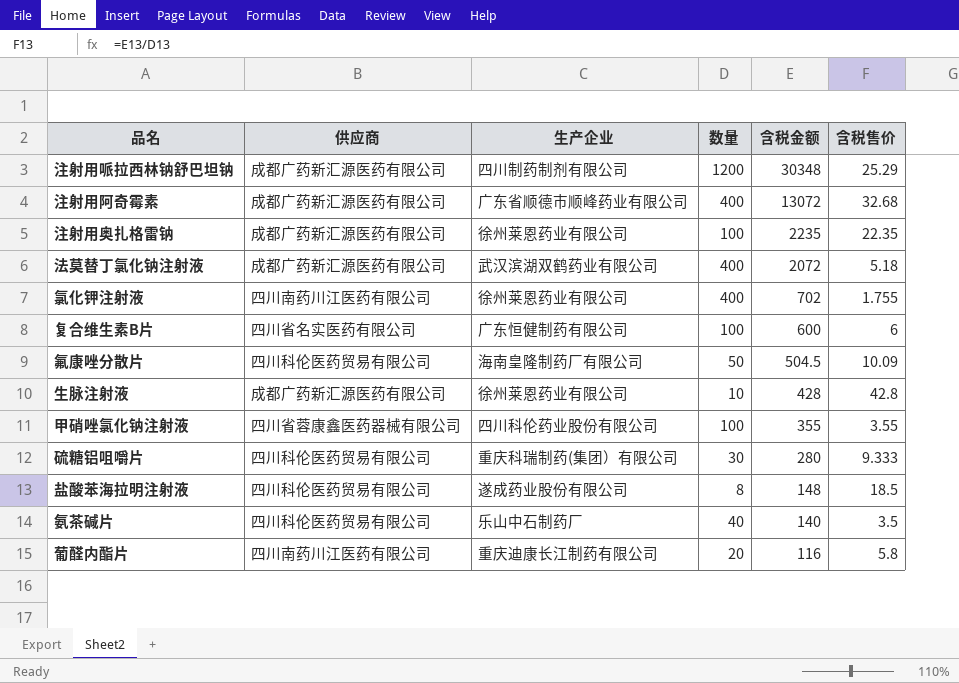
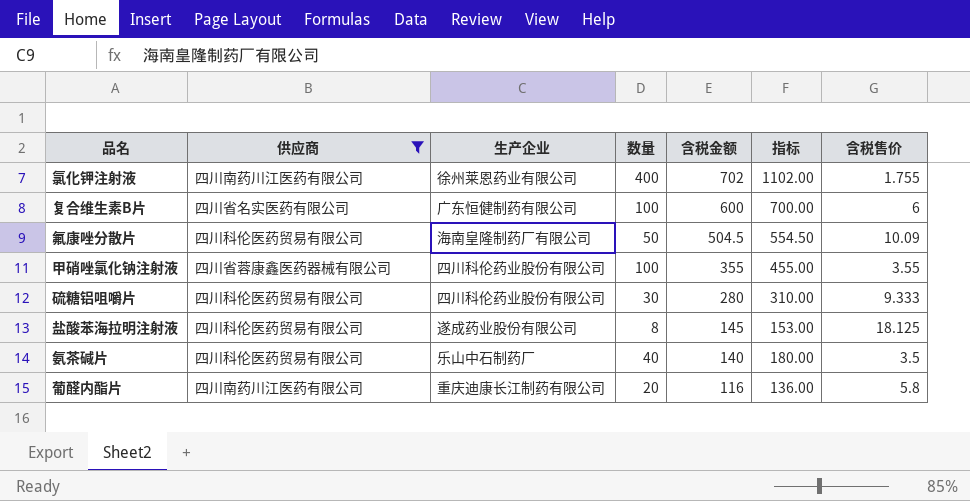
filter: none -> 供应商 != 成都广药新汇源医药有限公司
column 指标 | formula: none -> [数量] + [含税金额]
硫糖铝咀嚼片 | 生产企业: 重庆科瑞制药(集团）有限公司 -> 四川科伦药业股份有限公司
盐酸苯海拉明注射液 | 含税金额: 148 -> 145
盐酸苯海拉明注射液 | 含税售价: 18.5 -> 18.125

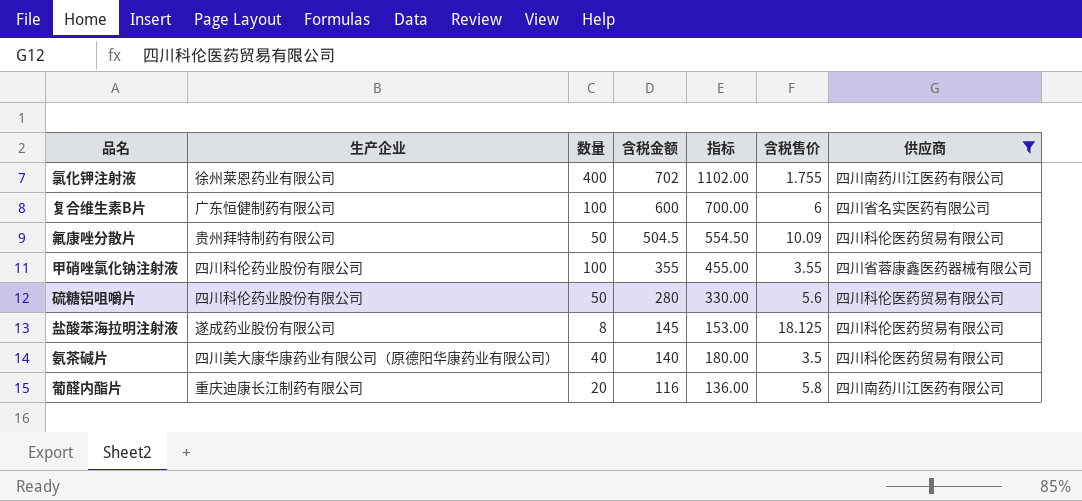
column 供应商 | position: 2 -> 7
氟康唑分散片 | 生产企业: 海南皇隆制药厂有限公司 -> 贵州拜特制药有限公司
硫糖铝咀嚼片 | 数量: 30 -> 50
硫糖铝咀嚼片 | 指标: 310.00 -> 330.00
硫糖铝咀嚼片 | 含税售价: 9.333 -> 5.6
氨茶碱片 | 生产企业: 乐山中石制药厂 -> 四川美大康华康药业有限公司（原德阳华康药业有限公司）

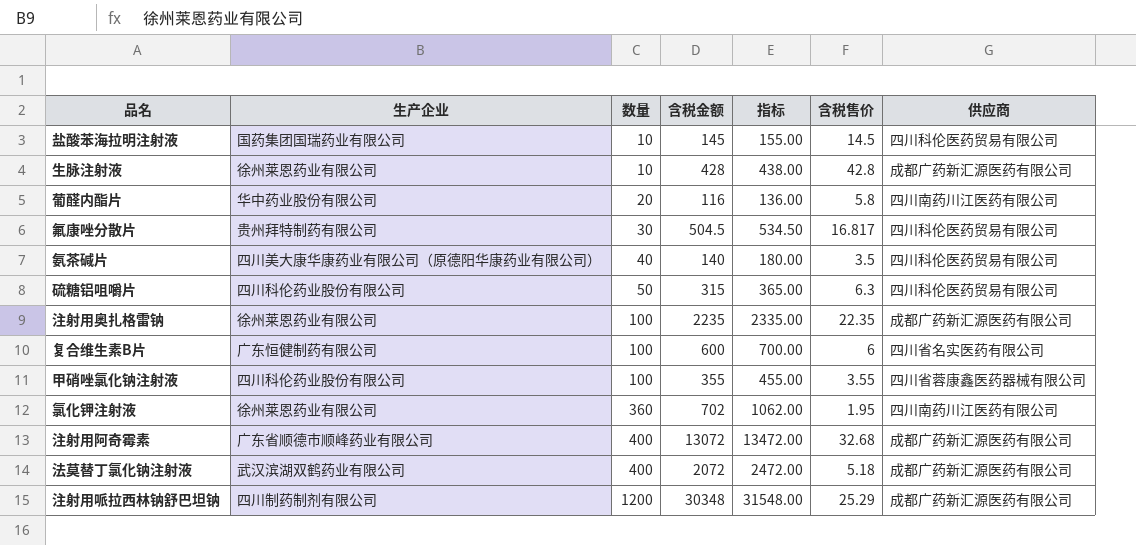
filter: 供应商 != 成都广药新汇源医药有限公司 -> none
row order: 含税金额 descending -> 数量 ascending
盐酸苯海拉明注射液 | 生产企业: 遂成药业股份有限公司 -> 国药集团国瑞药业有限公司
盐酸苯海拉明注射液 | 数量: 8 -> 10
盐酸苯海拉明注射液 | 指标: 153.00 -> 155.00
盐酸苯海拉明注射液 | 含税售价: 18.125 -> 14.5
葡醛内酯片 | 生产企业: 重庆迪康长江制药有限公司 -> 华中药业股份有限公司
氟康唑分散片 | 数量: 50 -> 30
氟康唑分散片 | 指标: 554.50 -> 534.50
氟康唑分散片 | 含税售价: 10.09 -> 16.817
硫糖铝咀嚼片 | 含税金额: 280 -> 315
硫糖铝咀嚼片 | 指标: 330.00 -> 365.00
硫糖铝咀嚼片 | 含税售价: 5.6 -> 6.3
氯化钾注射液 | 数量: 400 -> 360
氯化钾注射液 | 指标: 1102.00 -> 1062.00
氯化钾注射液 | 含税售价: 1.755 -> 1.95

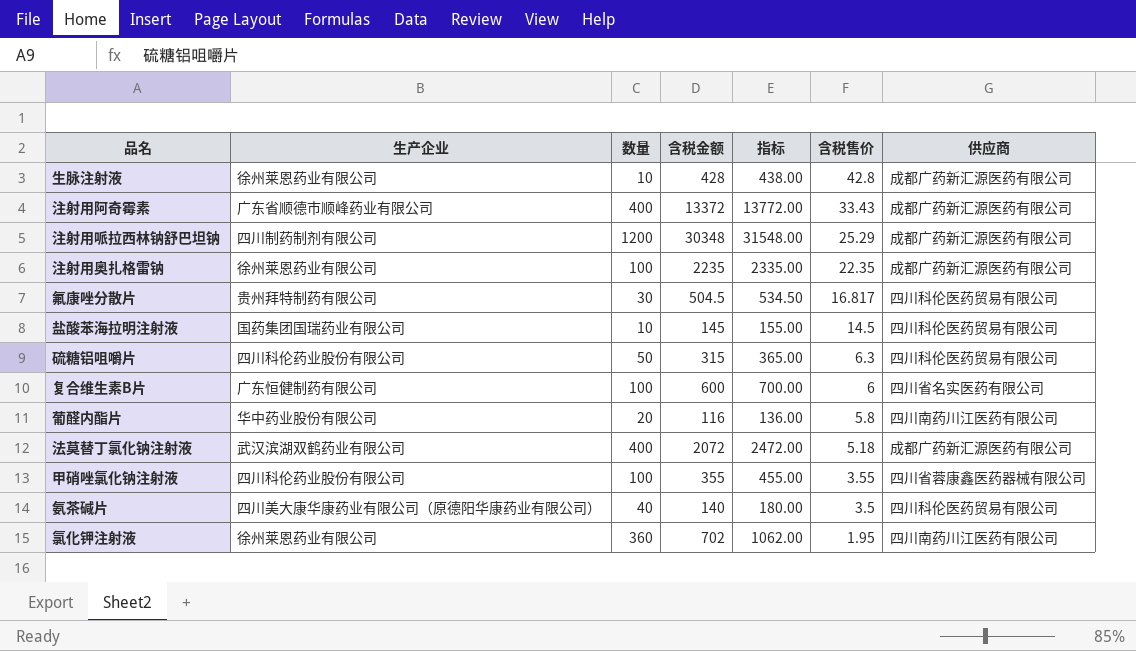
row order: 数量 ascending -> 含税售价 descending
注射用阿奇霉素 | 含税金额: 13072 -> 13372
注射用阿奇霉素 | 指标: 13472.00 -> 13772.00
注射用阿奇霉素 | 含税售价: 32.68 -> 33.43

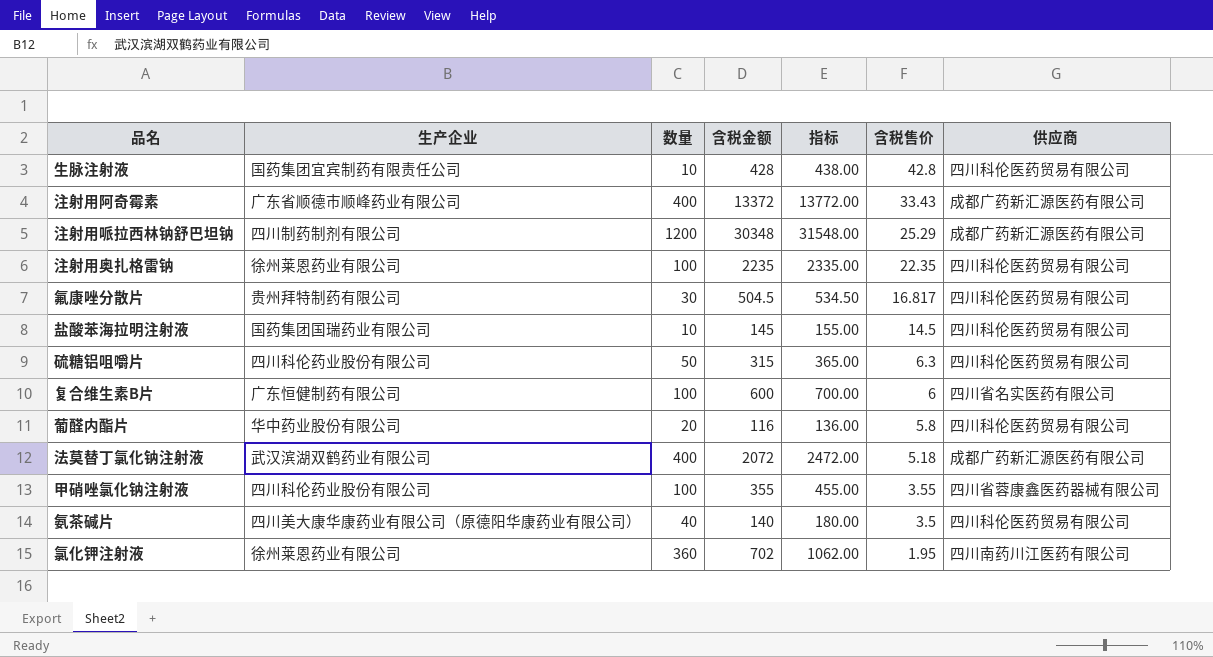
生脉注射液 | 生产企业: 徐州莱恩药业有限公司 -> 国药集团宜宾制药有限责任公司
生脉注射液 | 供应商: 成都广药新汇源医药有限公司 -> 四川科伦医药贸易有限公司
注射用奥扎格雷钠 | 供应商: 成都广药新汇源医药有限公司 -> 四川科伦医药贸易有限公司
葡醛内酯片 | 供应商: 四川南药川江医药有限公司 -> 四川科伦医药贸易有限公司

